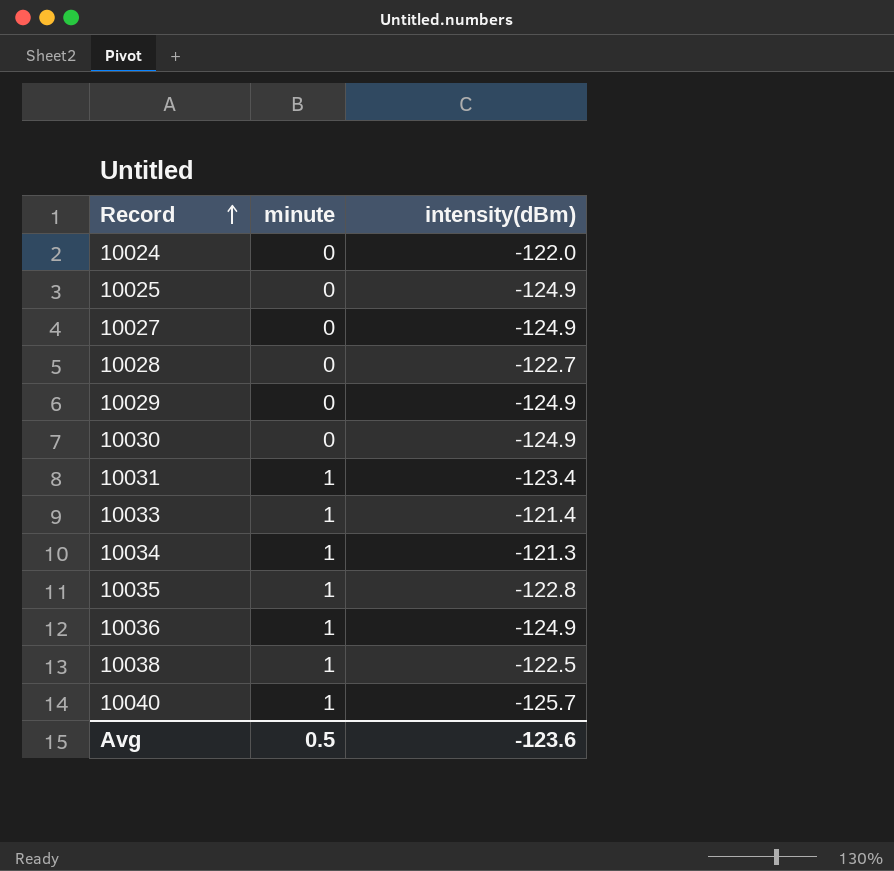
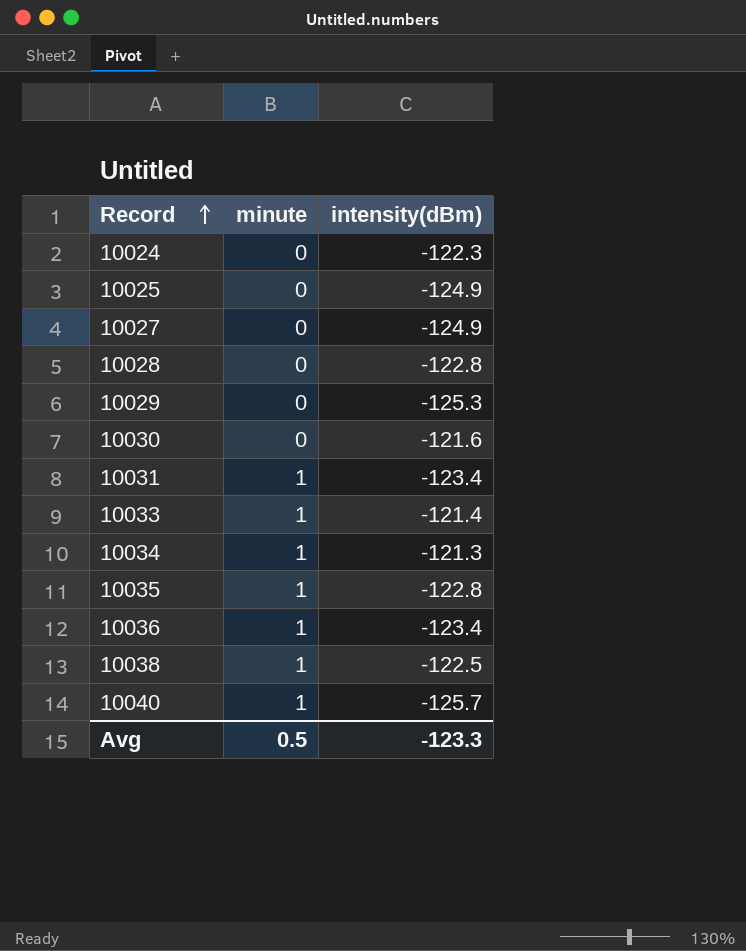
10024 | intensity(dBm): -122.0 -> -122.3
10028 | intensity(dBm): -122.7 -> -122.8
10029 | intensity(dBm): -124.9 -> -125.3
10030 | intensity(dBm): -124.9 -> -121.6
10036 | intensity(dBm): -124.9 -> -123.4
Avg | intensity(dBm): -123.6 -> -123.3

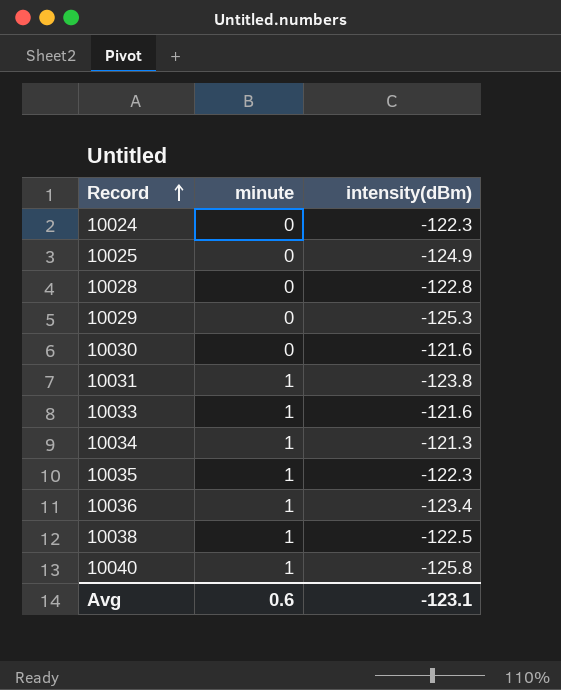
row 10027: 0 | -124.9 -> none
10031 | intensity(dBm): -123.4 -> -123.8
10033 | intensity(dBm): -121.4 -> -121.6
10035 | intensity(dBm): -122.8 -> -122.3
10040 | intensity(dBm): -125.7 -> -125.8
Avg | minute: 0.5 -> 0.6
Avg | intensity(dBm): -123.3 -> -123.1

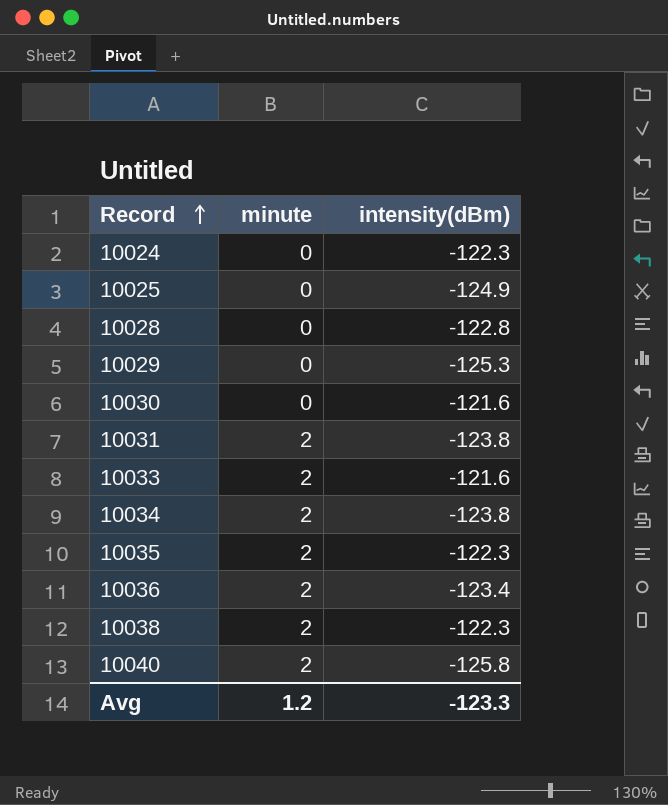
10031 | minute: 1 -> 2
10033 | minute: 1 -> 2
10034 | minute: 1 -> 2
10034 | intensity(dBm): -121.3 -> -123.8
10035 | minute: 1 -> 2
10036 | minute: 1 -> 2
10038 | minute: 1 -> 2
10038 | intensity(dBm): -122.5 -> -122.3
10040 | minute: 1 -> 2
Avg | minute: 0.6 -> 1.2
Avg | intensity(dBm): -123.1 -> -123.3

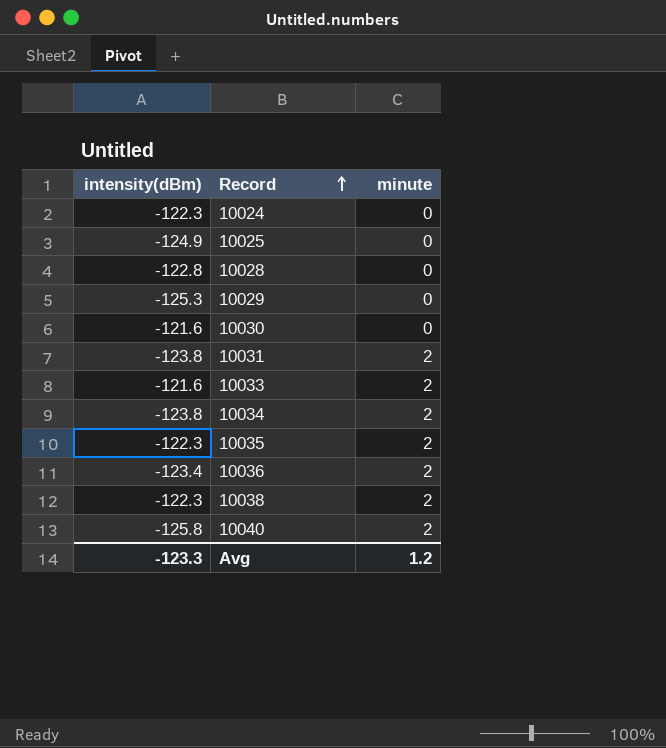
column intensity(dBm) | position: 3 -> 1

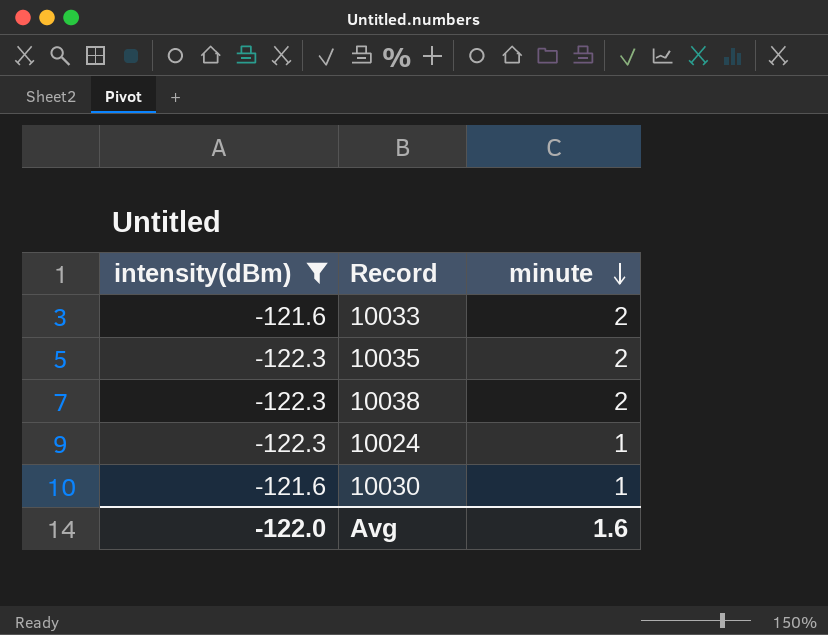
filter: none -> intensity(dBm) >= -122.3
row order: Record ascending -> minute descending
10024 | minute: 0 -> 1
10030 | minute: 0 -> 1
Avg | intensity(dBm): -123.3 -> -122.0
Avg | minute: 1.2 -> 1.6

